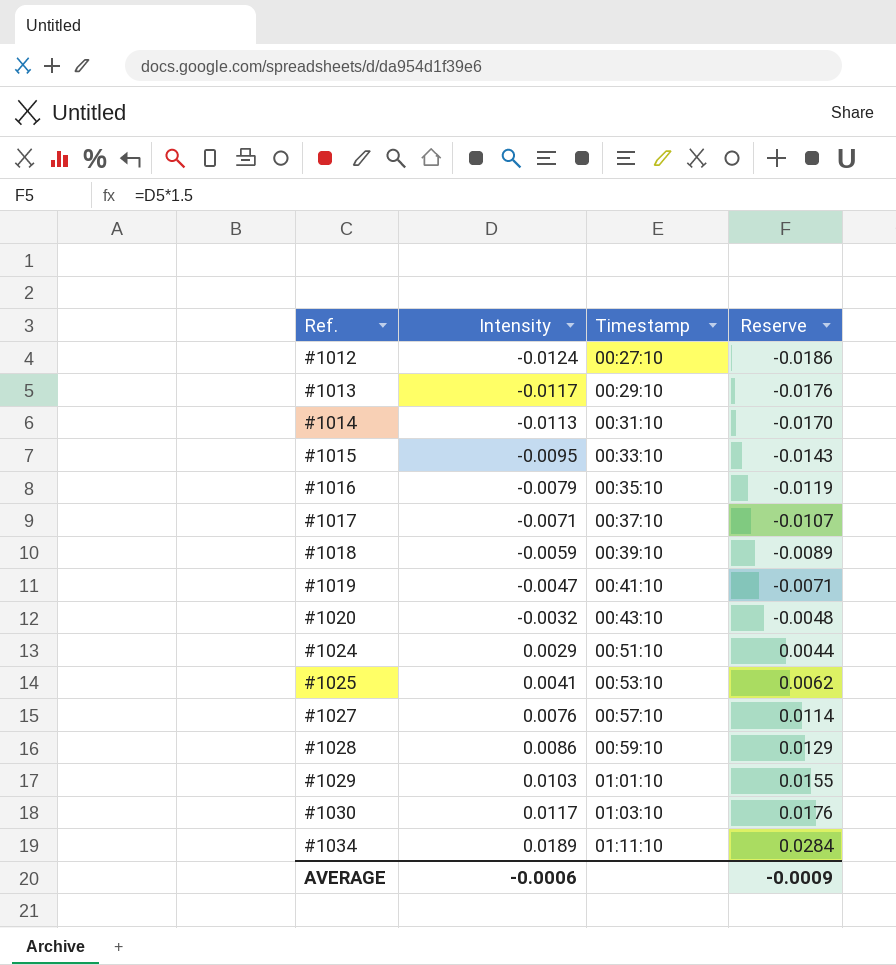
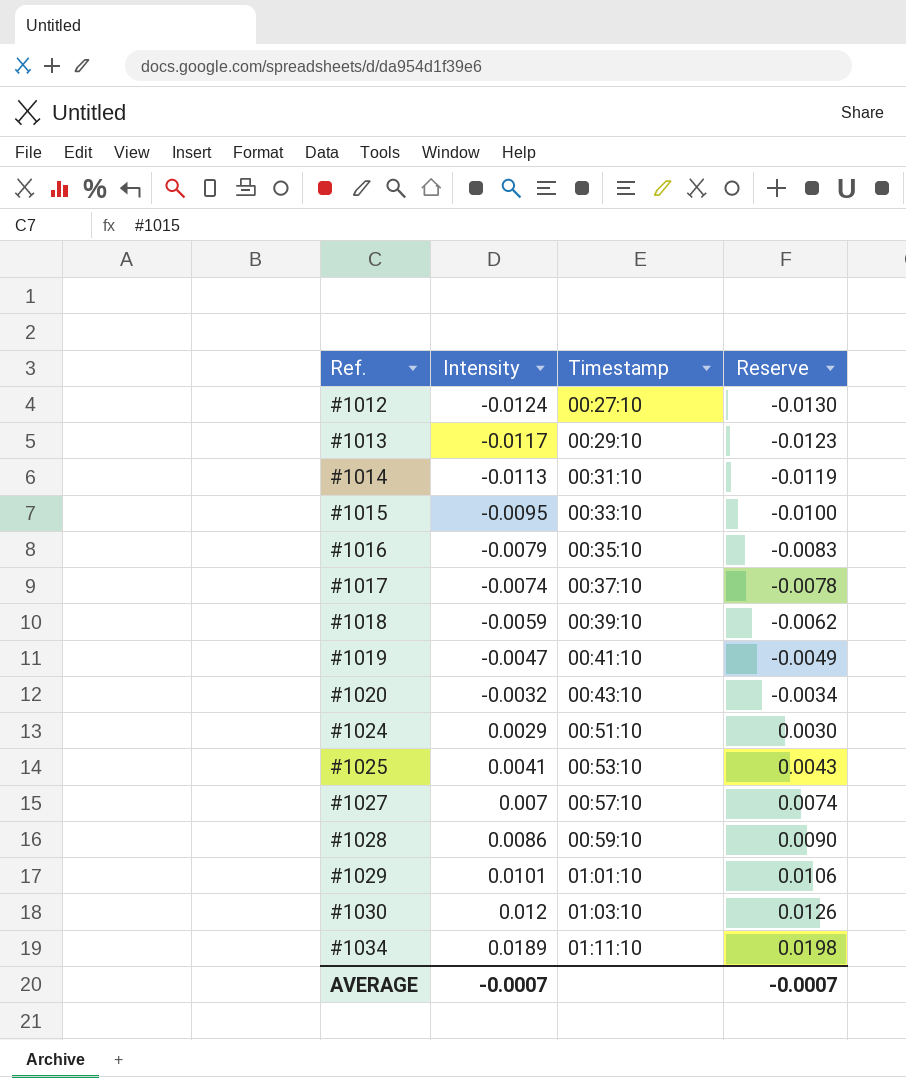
column Reserve | formula: [Intensity] * 1.5 -> [Intensity] * 1.05
#1017 | Intensity: -0.0071 -> -0.0074
#1027 | Intensity: 0.0076 -> 0.007
#1029 | Intensity: 0.0103 -> 0.0101
#1030 | Intensity: 0.0117 -> 0.012
AVERAGE | Intensity: -0.0006 -> -0.0007
AVERAGE | Reserve: -0.0009 -> -0.0007

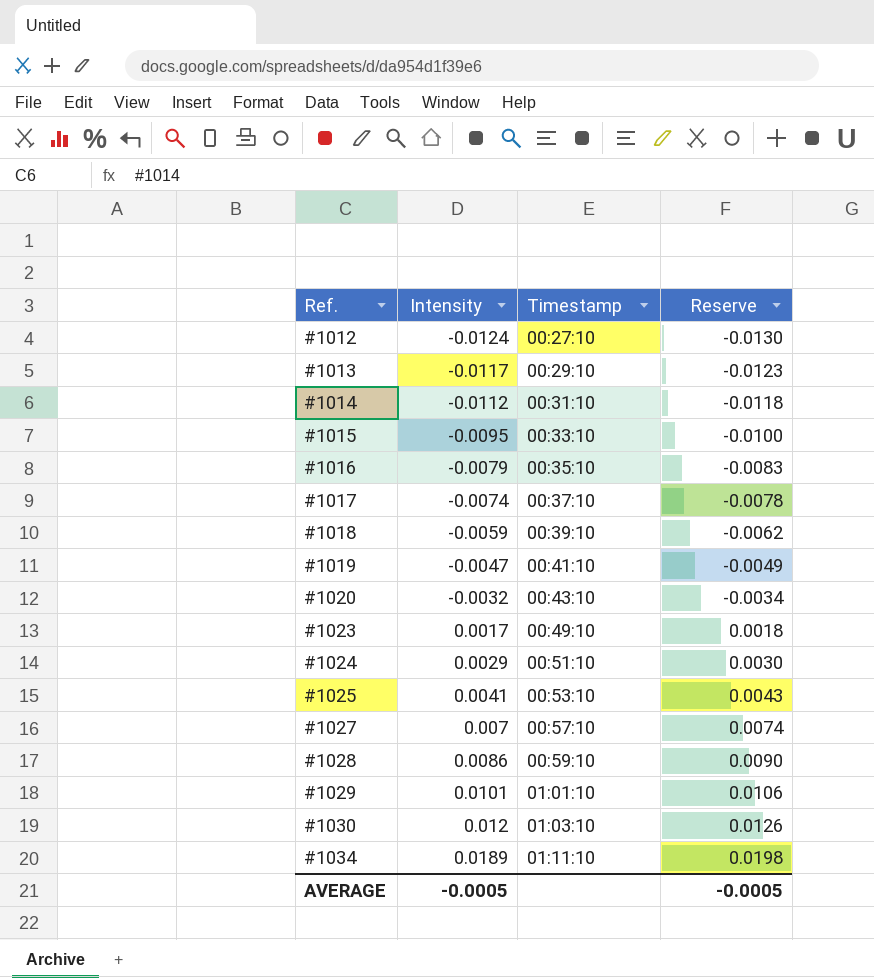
#1014 | Intensity: -0.0113 -> -0.0112
#1014 | Reserve: -0.0119 -> -0.0118
row #1023: none -> 0.0017 | 00:49:10 | 0.0018
AVERAGE | Intensity: -0.0007 -> -0.0005
AVERAGE | Reserve: -0.0007 -> -0.0005

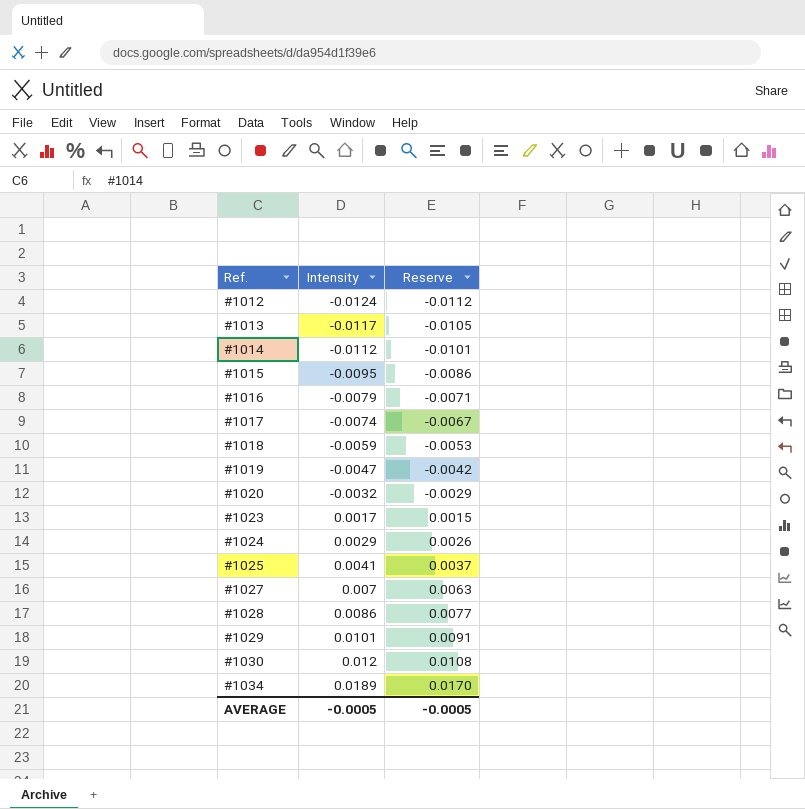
column Timestamp | position: 3 -> none
column Reserve | formula: [Intensity] * 1.05 -> [Intensity] * 0.9

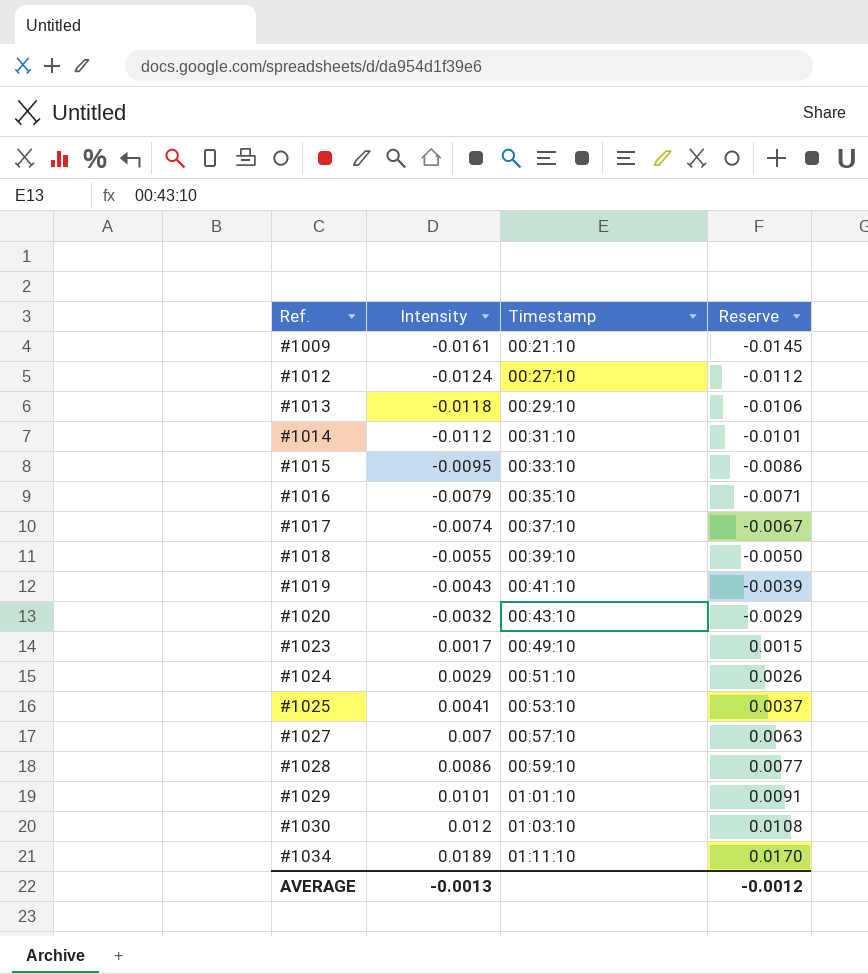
column Timestamp | position: none -> 3
row #1009: none -> -0.0161 | 00:21:10 | -0.0145
#1013 | Intensity: -0.0117 -> -0.0118
#1013 | Reserve: -0.0105 -> -0.0106
#1018 | Intensity: -0.0059 -> -0.0055
#1018 | Reserve: -0.0053 -> -0.0050
#1019 | Intensity: -0.0047 -> -0.0043
#1019 | Reserve: -0.0042 -> -0.0039
AVERAGE | Intensity: -0.0005 -> -0.0013
AVERAGE | Reserve: -0.0005 -> -0.0012

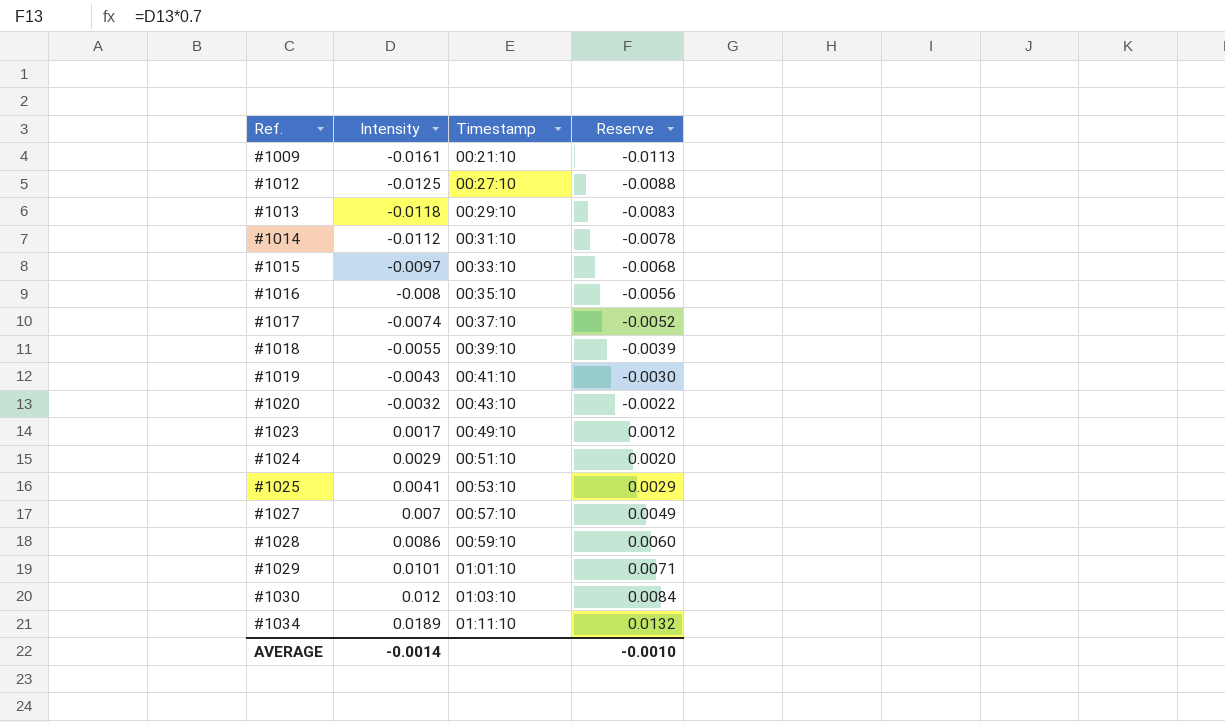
column Reserve | formula: [Intensity] * 0.9 -> [Intensity] * 0.7
#1012 | Intensity: -0.0124 -> -0.0125
#1015 | Intensity: -0.0095 -> -0.0097
#1016 | Intensity: -0.0079 -> -0.008
AVERAGE | Intensity: -0.0013 -> -0.0014
AVERAGE | Reserve: -0.0012 -> -0.0010

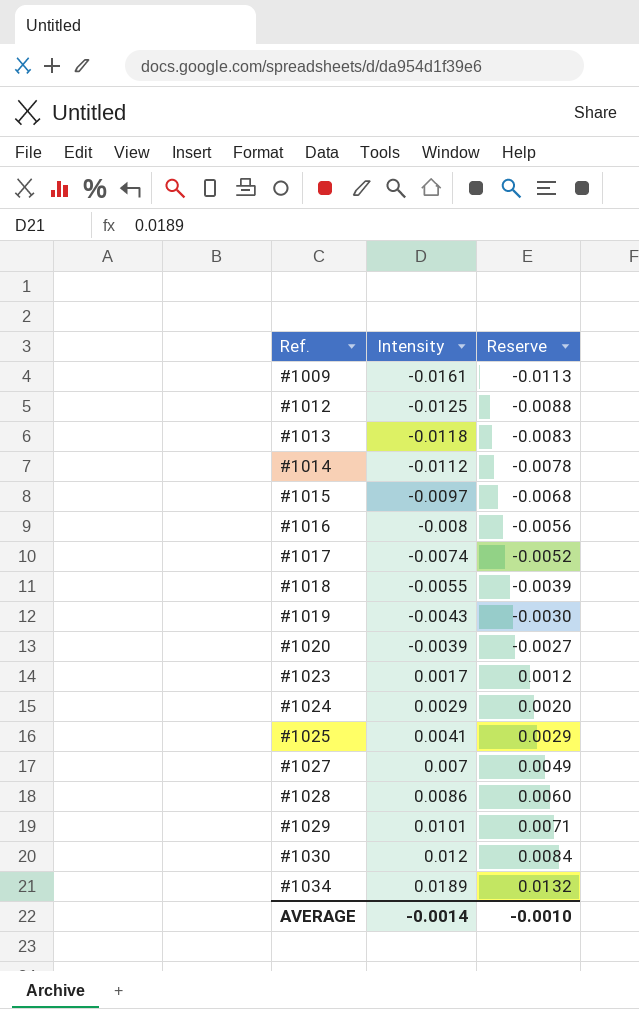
column Timestamp | position: 3 -> none
#1020 | Intensity: -0.0032 -> -0.0039
#1020 | Reserve: -0.0022 -> -0.0027

